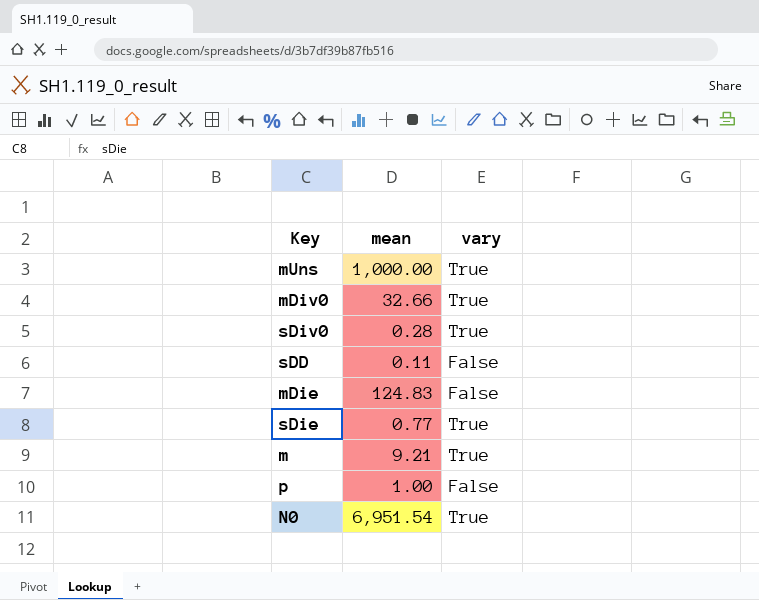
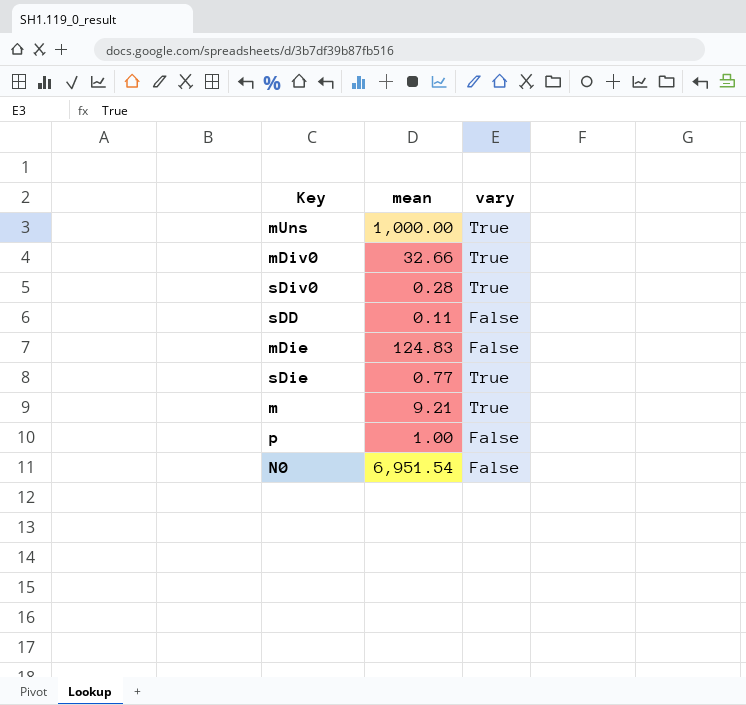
N0 | vary: True -> False

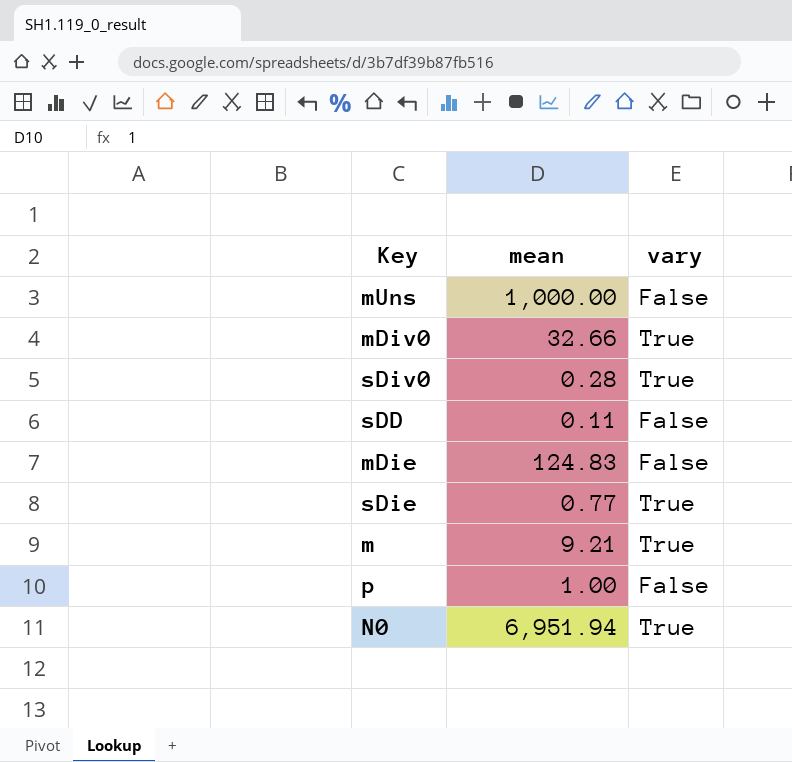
mUns | vary: True -> False
N0 | mean: 6,951.54 -> 6,951.94
N0 | vary: False -> True

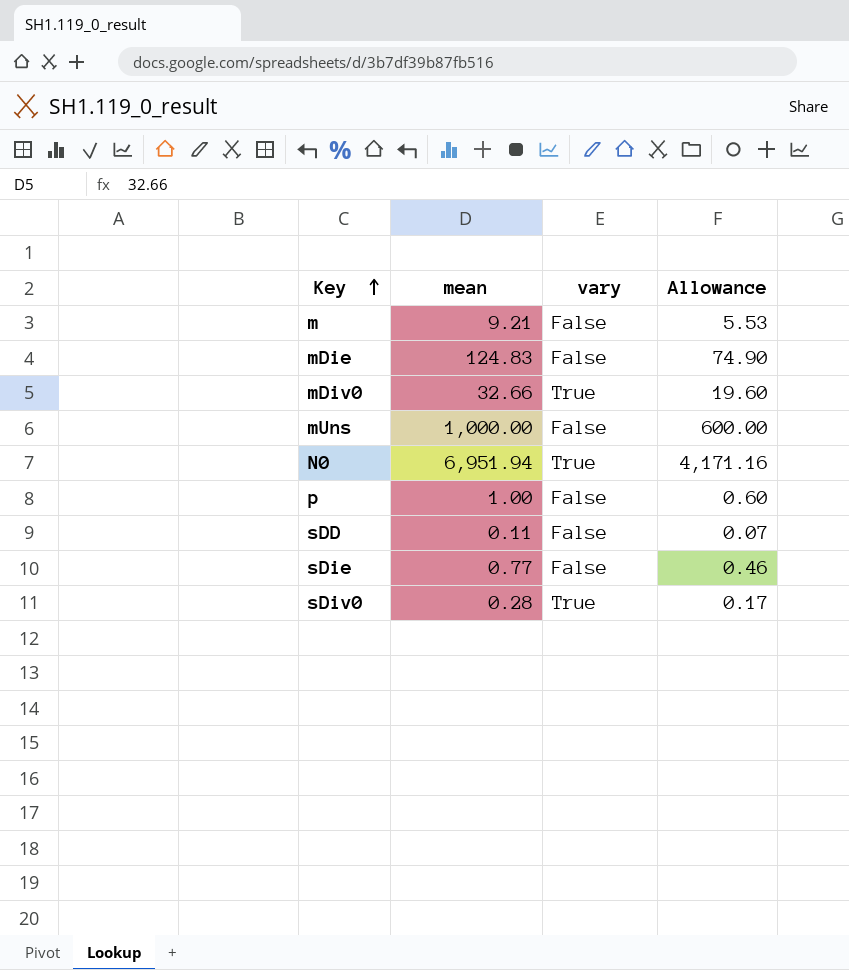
row order: none -> Key ascending
column Allowance | formula: none -> [mean] * 0.6
m | vary: True -> False
sDie | vary: True -> False

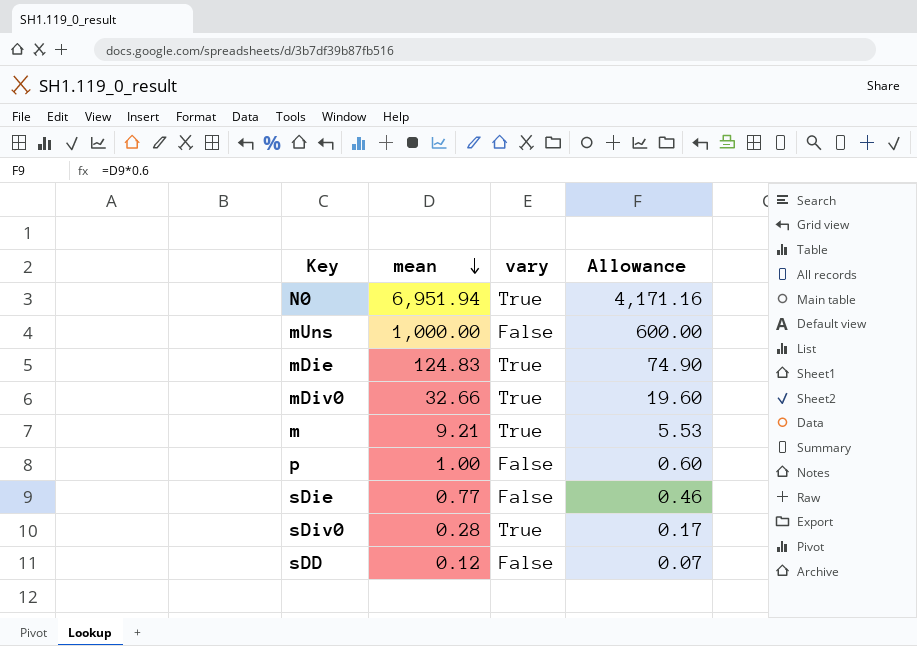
row order: Key ascending -> mean descending
mDie | vary: False -> True
m | vary: False -> True
sDD | mean: 0.11 -> 0.12

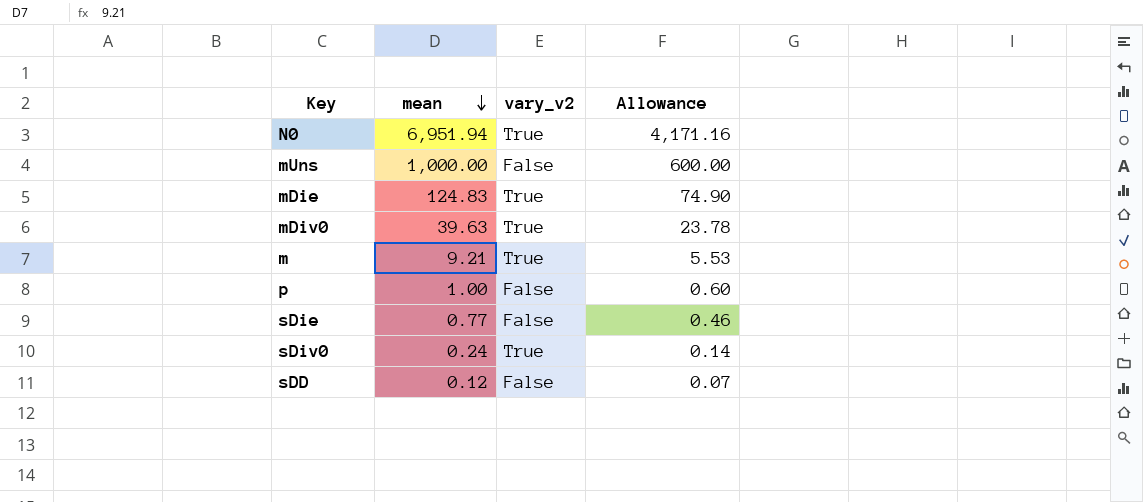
column name: vary -> vary_v2
mDiv0 | mean: 32.66 -> 39.63
mDiv0 | Allowance: 19.60 -> 23.78
sDiv0 | mean: 0.28 -> 0.24
sDiv0 | Allowance: 0.17 -> 0.14

